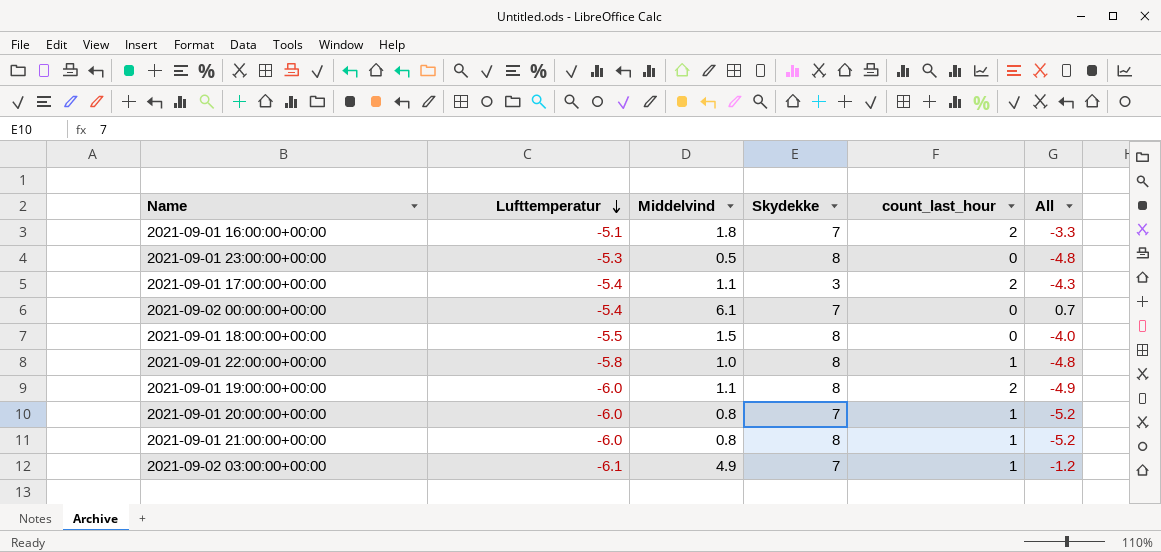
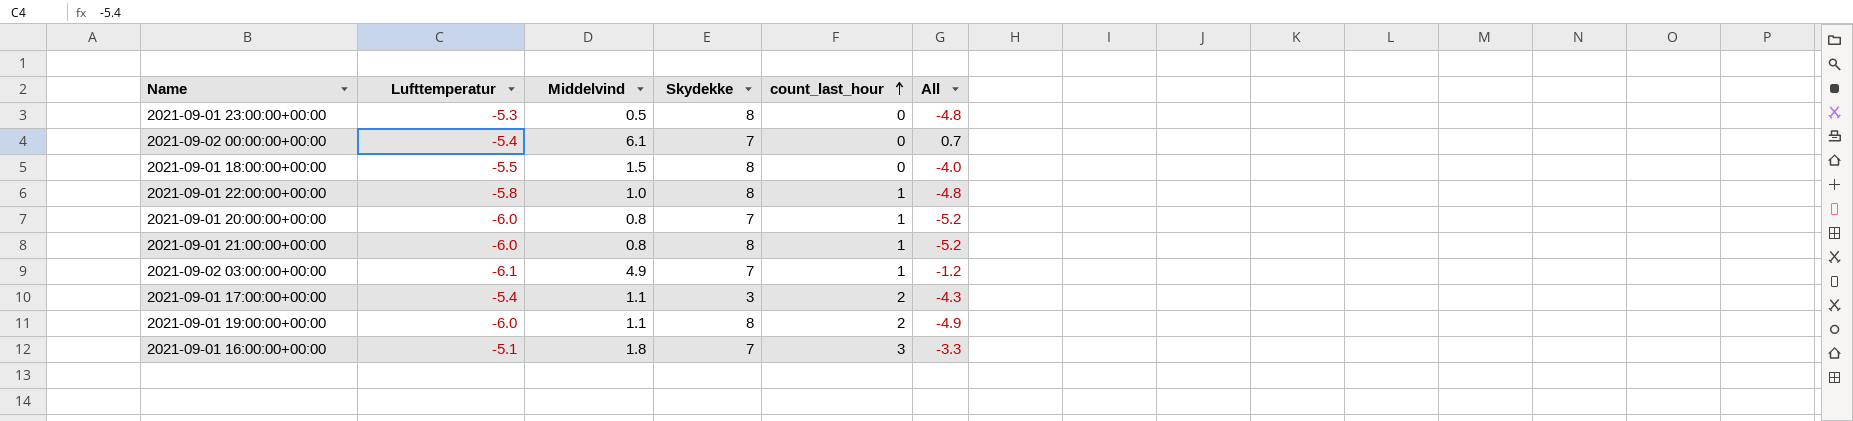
row order: Lufttemperatur descending -> count_last_hour ascending
2021-09-01 16:00:00+00:00 | count_last_hour: 2 -> 3

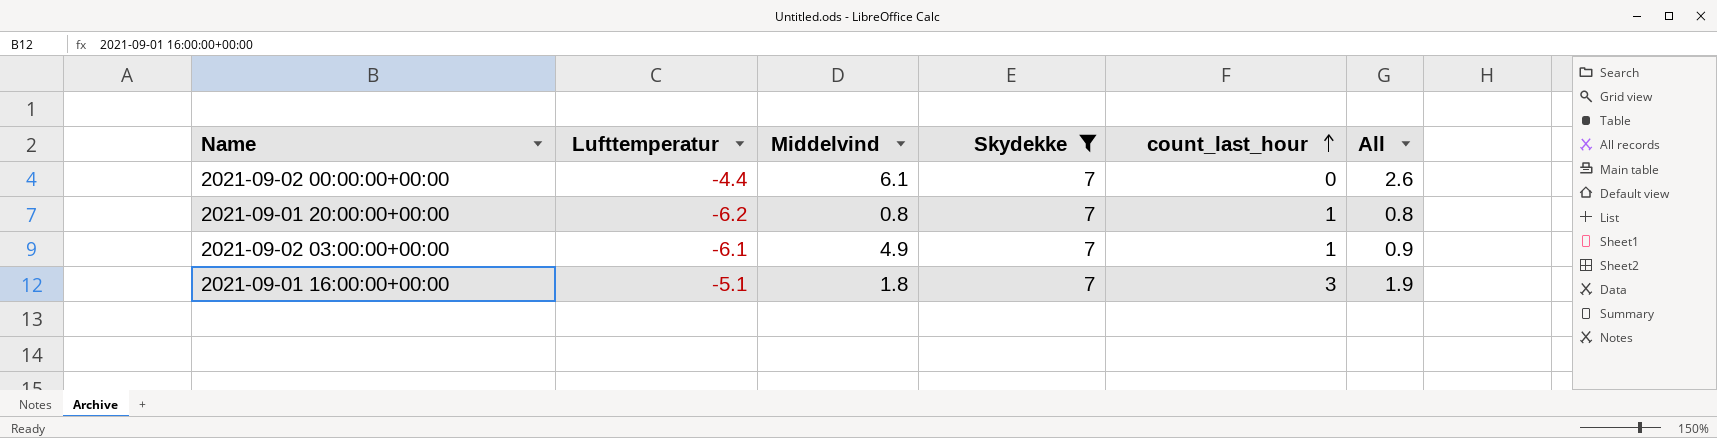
filter: none -> Skydekke = 7
column All | formula: [Lufttemperatur] + [Middelvind] -> [Lufttemperatur] + [Skydekke]
2021-09-02 00:00:00+00:00 | Lufttemperatur: -5.4 -> -4.4
2021-09-01 20:00:00+00:00 | Lufttemperatur: -6.0 -> -6.2

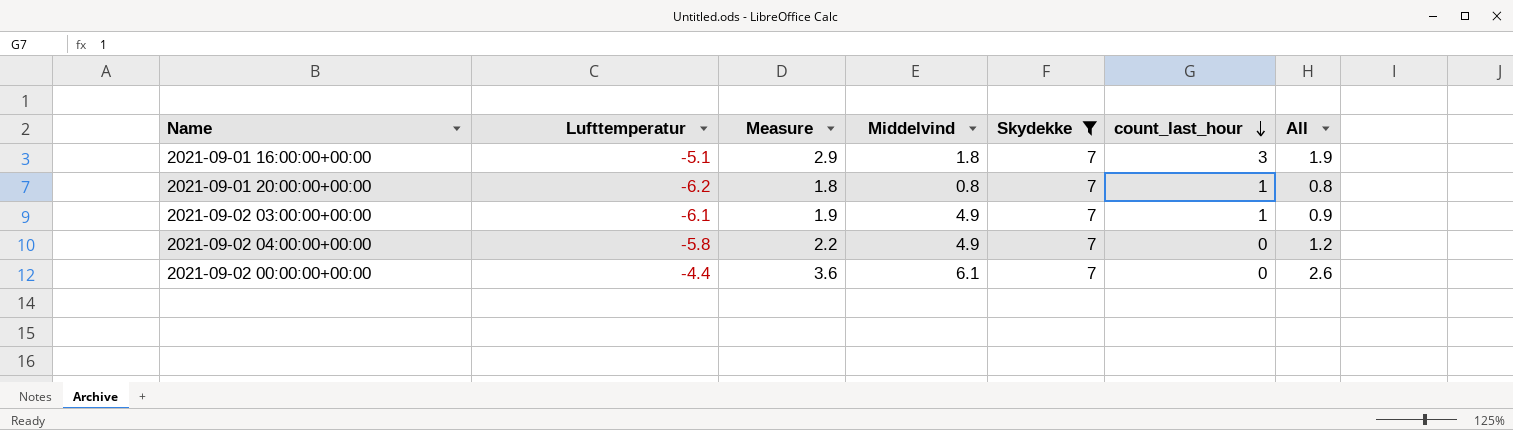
row order: count_last_hour ascending -> count_last_hour descending
column Measure | formula: none -> [All] + 1
row 2021-09-02 04:00:00+00:00: none -> -5.8 | 2.2 | 4.9 | 7 | 0 | 1.2

